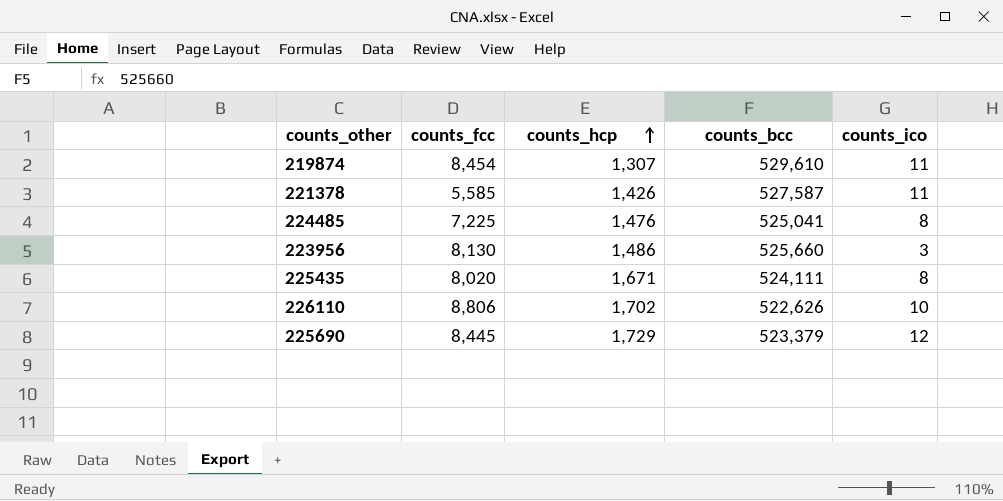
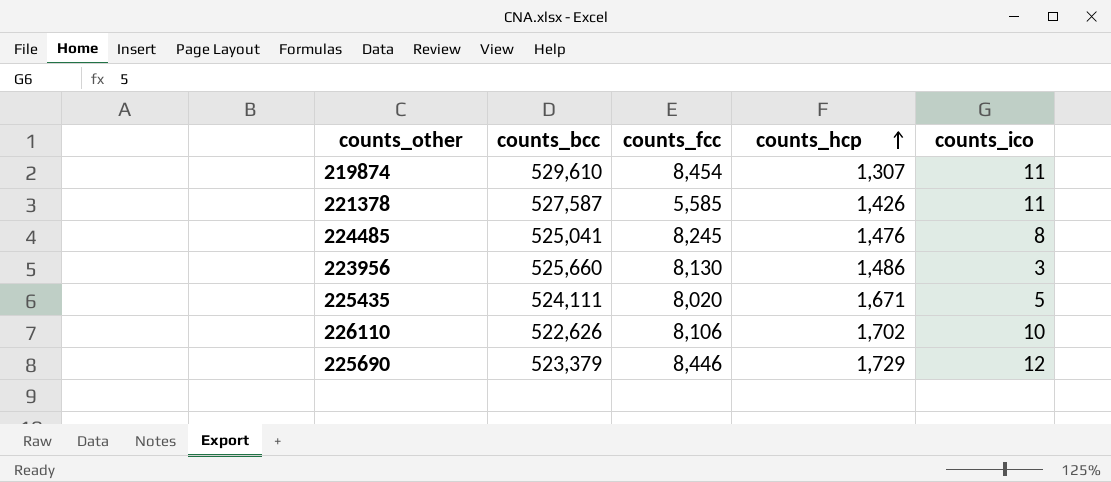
column counts_bcc | position: 4 -> 2
224485 | counts_fcc: 7,225 -> 8,245
225435 | counts_ico: 8 -> 5
226110 | counts_fcc: 8,806 -> 8,106
225690 | counts_fcc: 8,445 -> 8,446

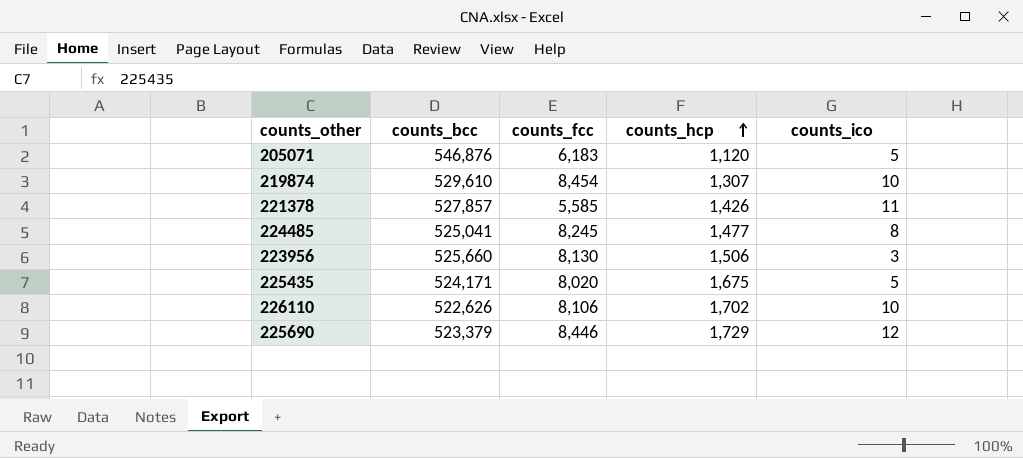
row 205071: none -> 546,876 | 6,183 | 1,120 | 5
219874 | counts_ico: 11 -> 10
221378 | counts_bcc: 527,587 -> 527,857
224485 | counts_hcp: 1,476 -> 1,477
223956 | counts_hcp: 1,486 -> 1,506
225435 | counts_bcc: 524,111 -> 524,171
225435 | counts_hcp: 1,671 -> 1,675

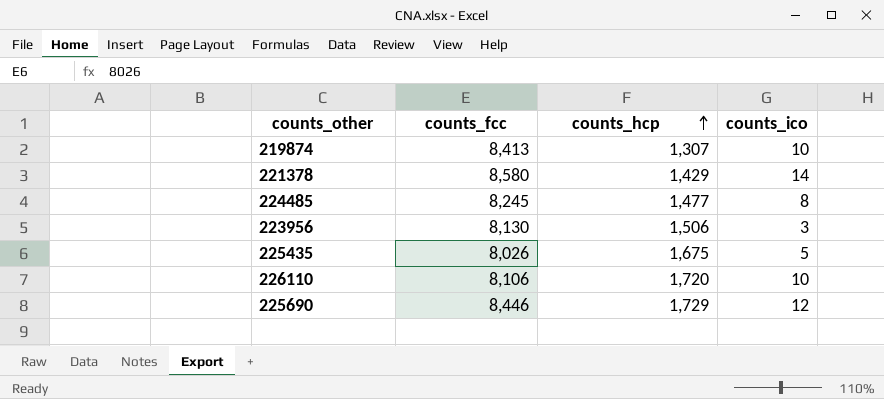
column counts_bcc | position: 2 -> none
row 205071: 546,876 | 6,183 | 1,120 | 5 -> none
219874 | counts_fcc: 8,454 -> 8,413
221378 | counts_fcc: 5,585 -> 8,580
221378 | counts_hcp: 1,426 -> 1,429
221378 | counts_ico: 11 -> 14
225435 | counts_fcc: 8,020 -> 8,026
226110 | counts_hcp: 1,702 -> 1,720

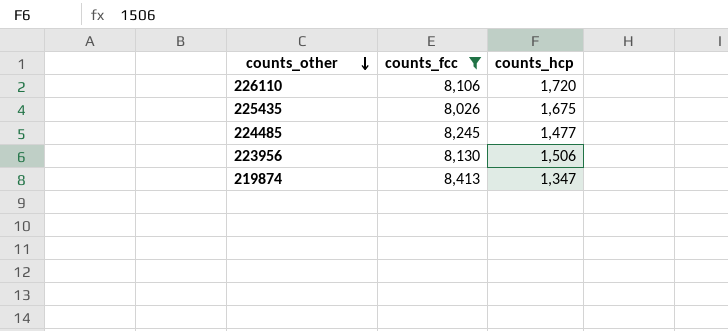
filter: none -> counts_fcc <= 8,413
row order: counts_hcp ascending -> counts_other descending
column counts_ico | position: 4 -> none
219874 | counts_hcp: 1,307 -> 1,347

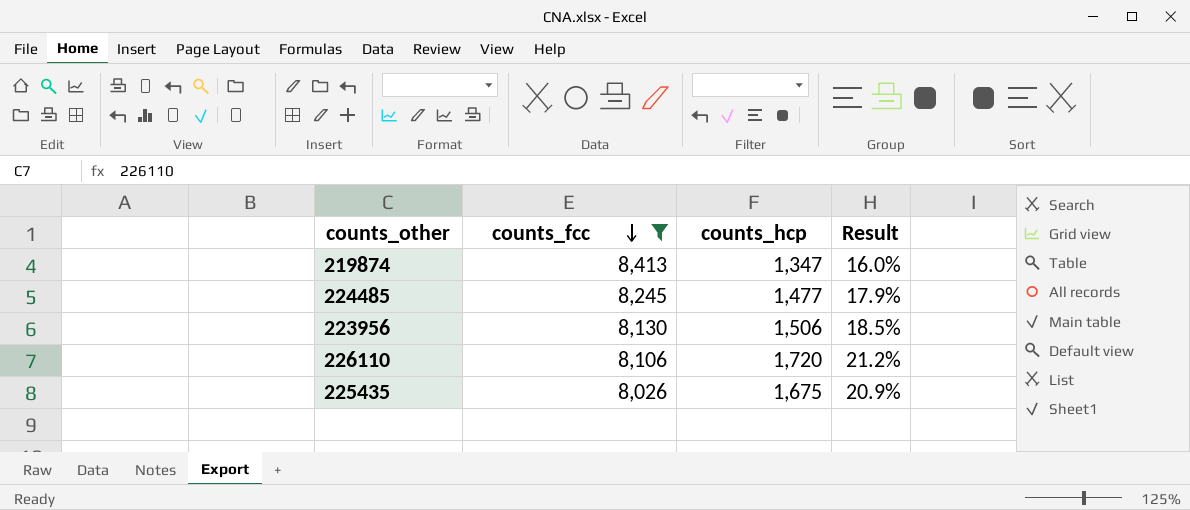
row order: counts_other descending -> counts_fcc descending
column Result | formula: none -> [counts_hcp] / [counts_fcc]

